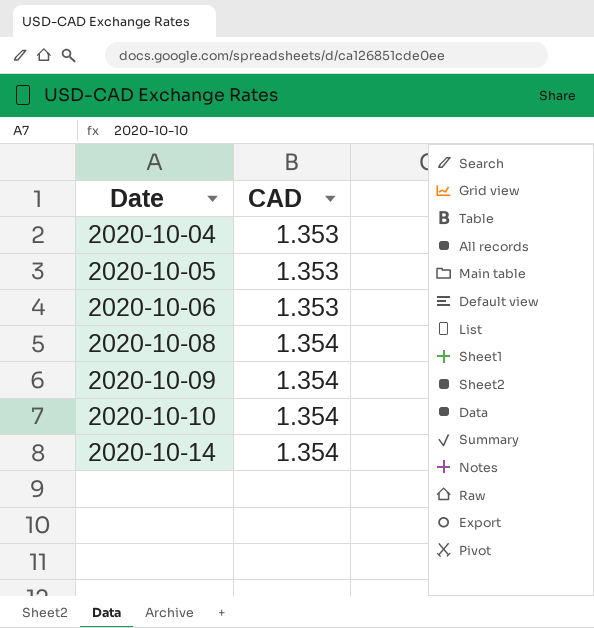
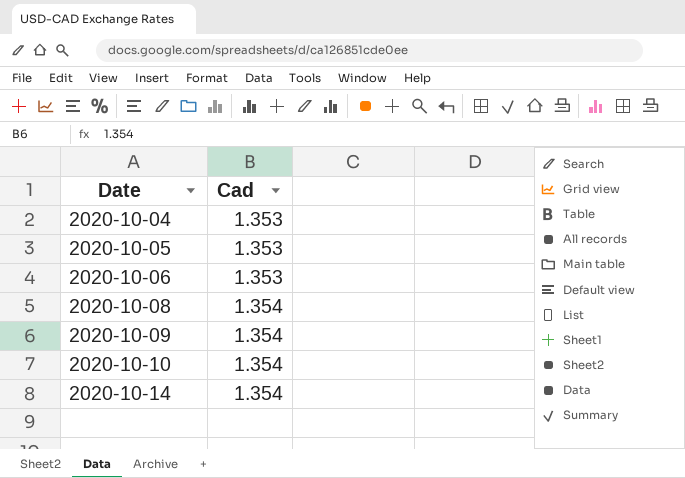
column name: CAD -> Cad

